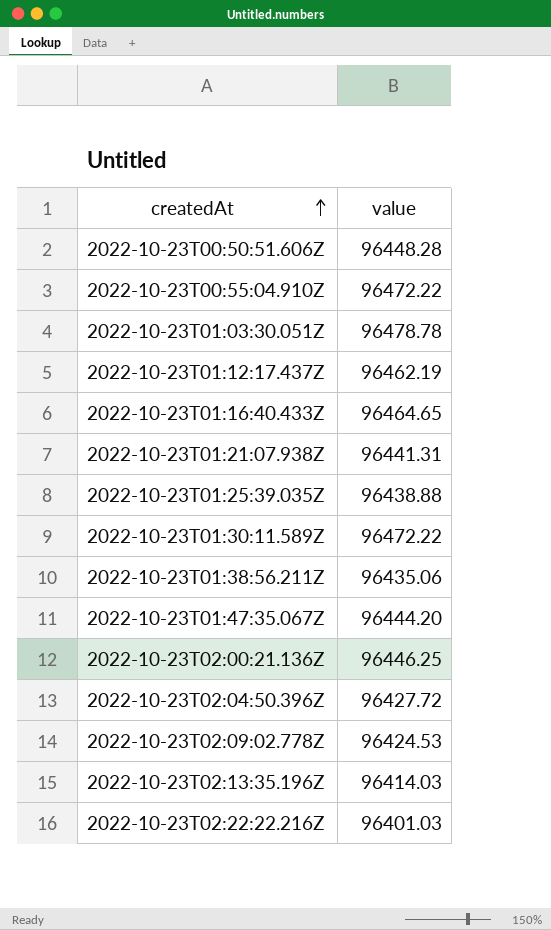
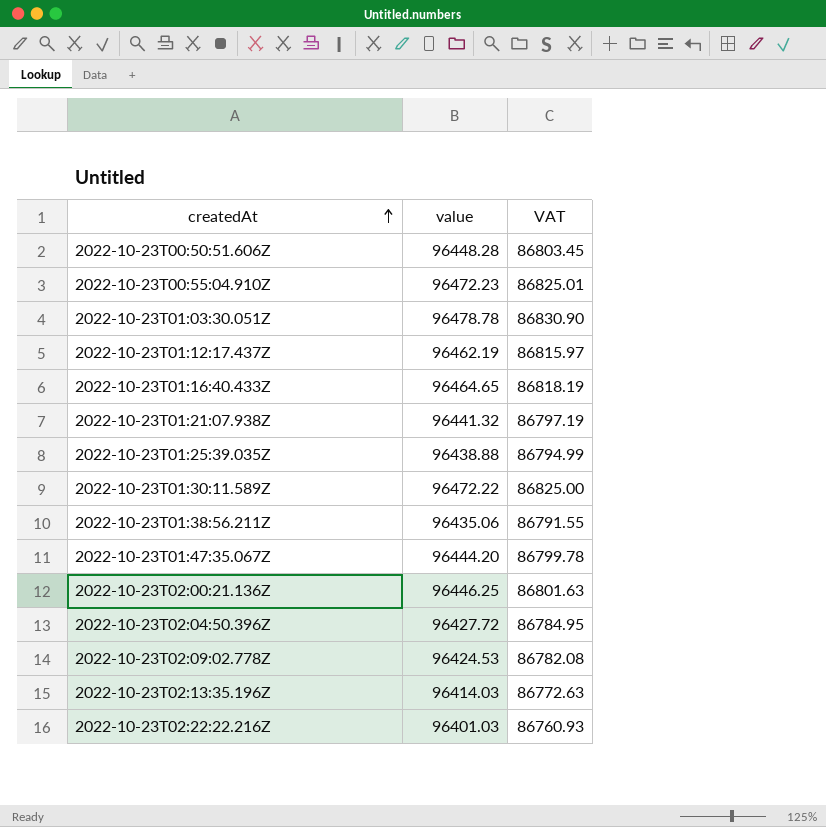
column VAT | formula: none -> [value] * 0.9
2022-10-23T00:55:04.910Z | value: 96472.22 -> 96472.23
2022-10-23T01:21:07.938Z | value: 96441.31 -> 96441.32

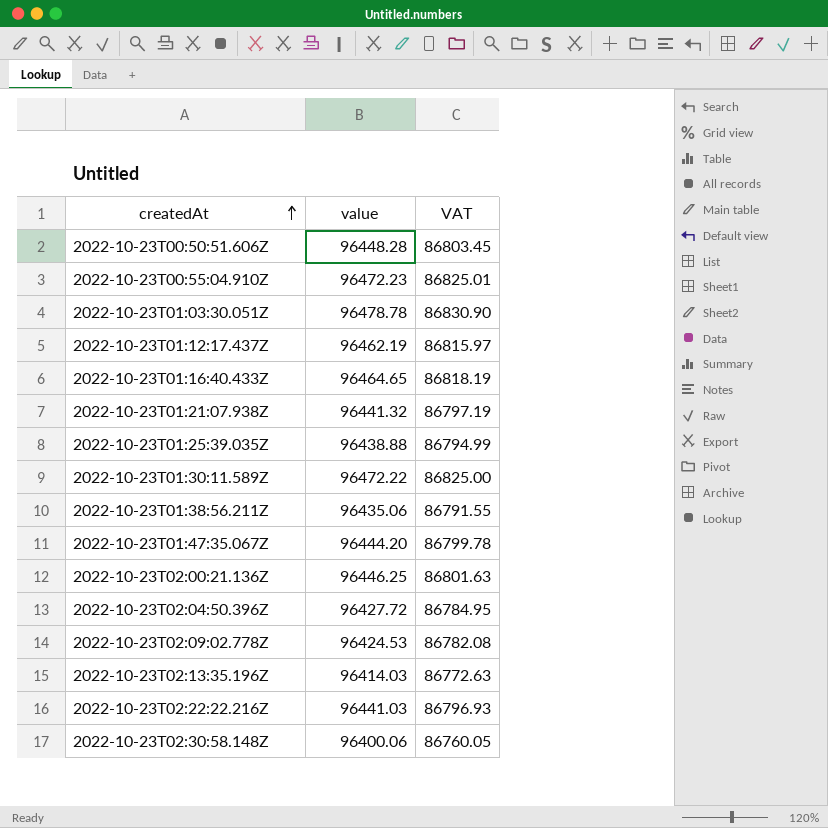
2022-10-23T02:22:22.216Z | value: 96401.03 -> 96441.03
2022-10-23T02:22:22.216Z | VAT: 86760.93 -> 86796.93
row 2022-10-23T02:30:58.148Z: none -> 96400.06 | 86760.05

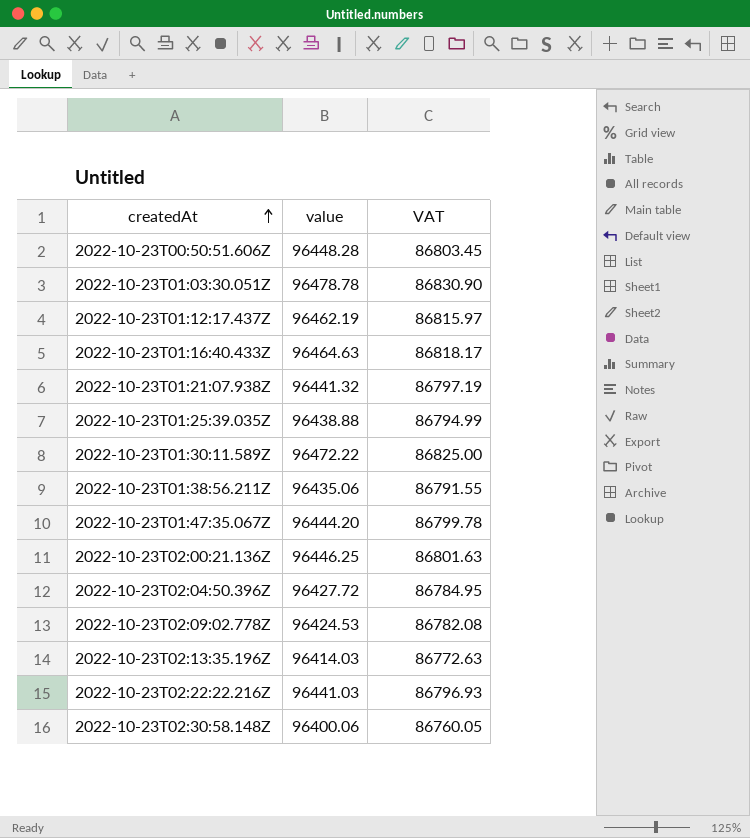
row 2022-10-23T00:55:04.910Z: 96472.23 | 86825.01 -> none
2022-10-23T01:16:40.433Z | value: 96464.65 -> 96464.63
2022-10-23T01:16:40.433Z | VAT: 86818.19 -> 86818.17

